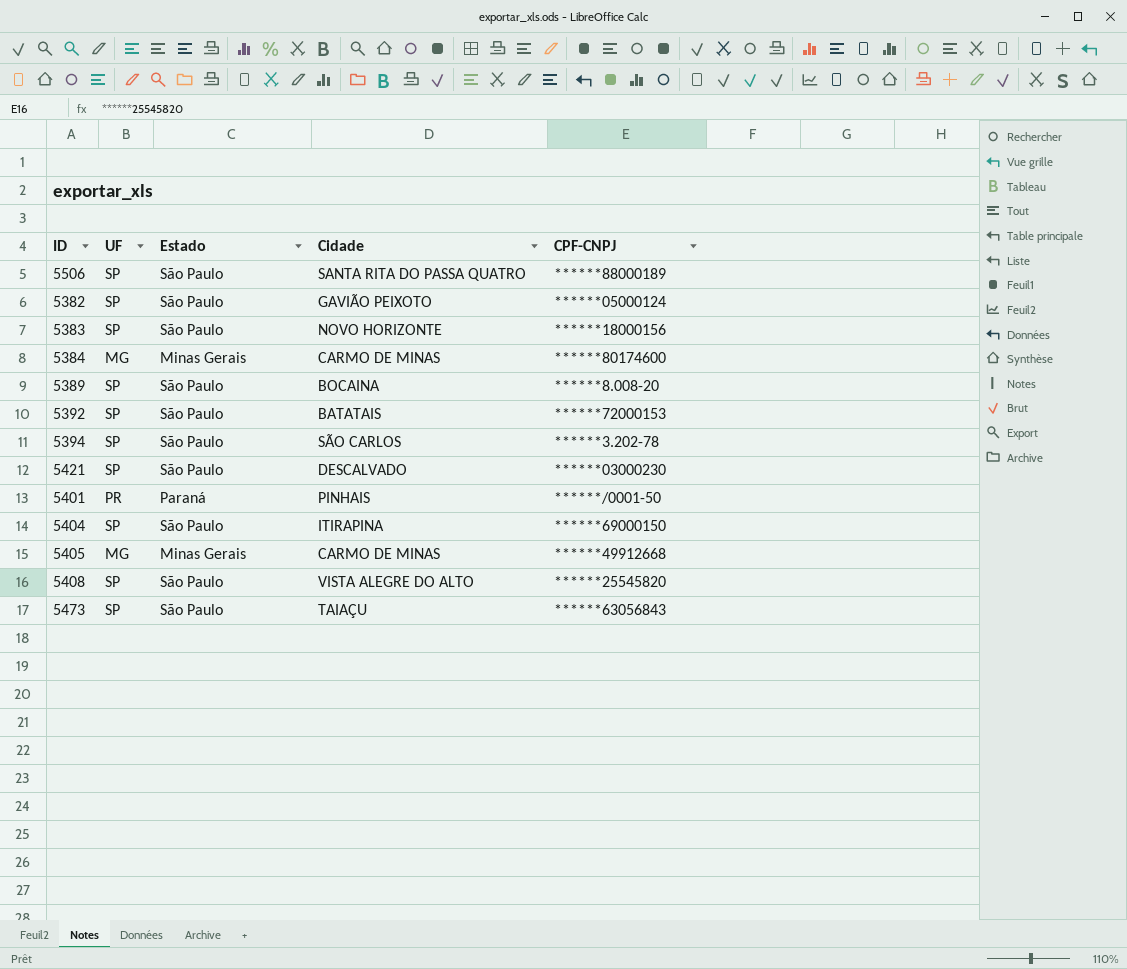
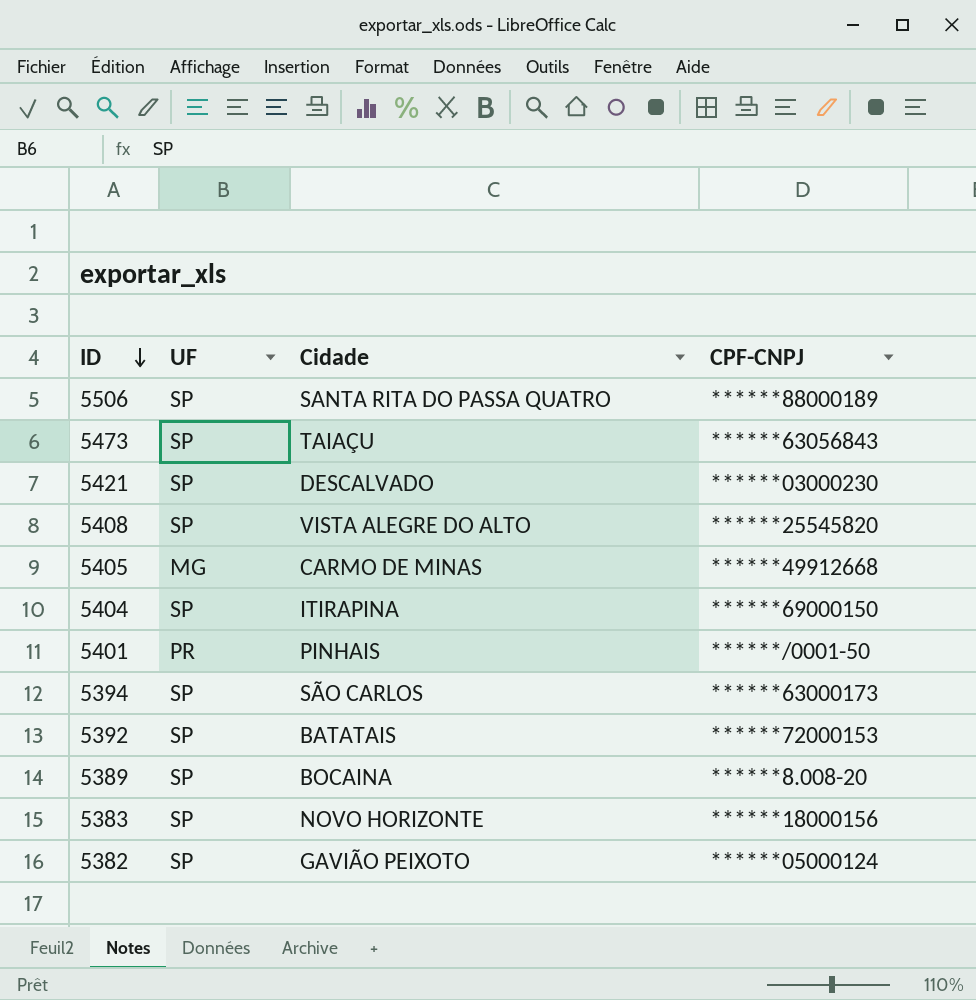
row order: none -> ID descending
column Estado | position: 3 -> none
row 5384: MG | Minas Gerais | CARMO DE MINAS | ******80174600 -> none
5394 | CPF-CNPJ: ******3.202-78 -> ******63000173

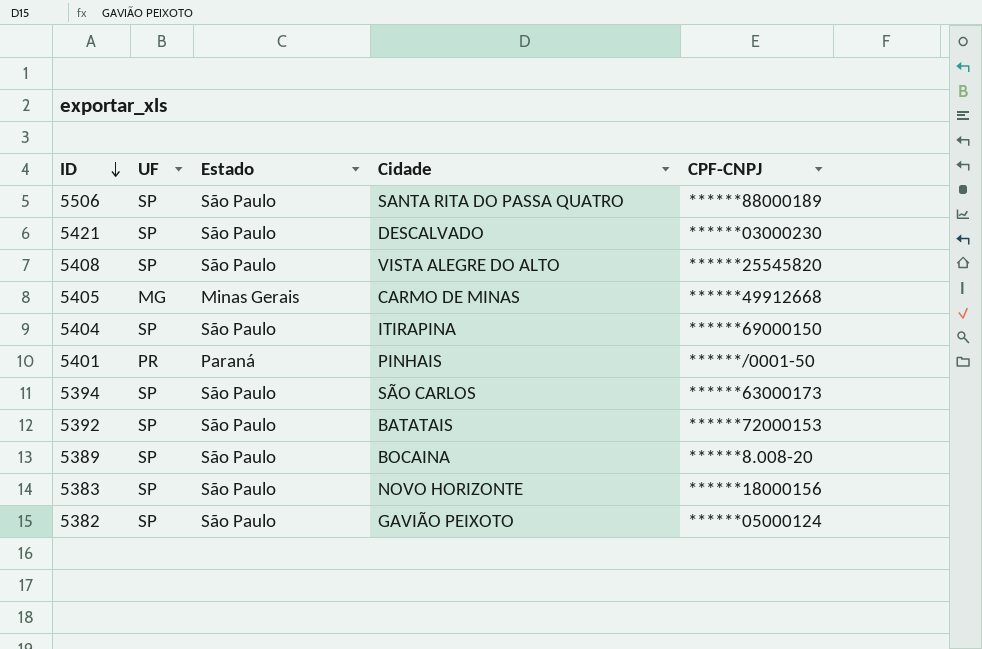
column Estado | position: none -> 3
row 5473: SP | TAIAÇU | ******63056843 -> none

